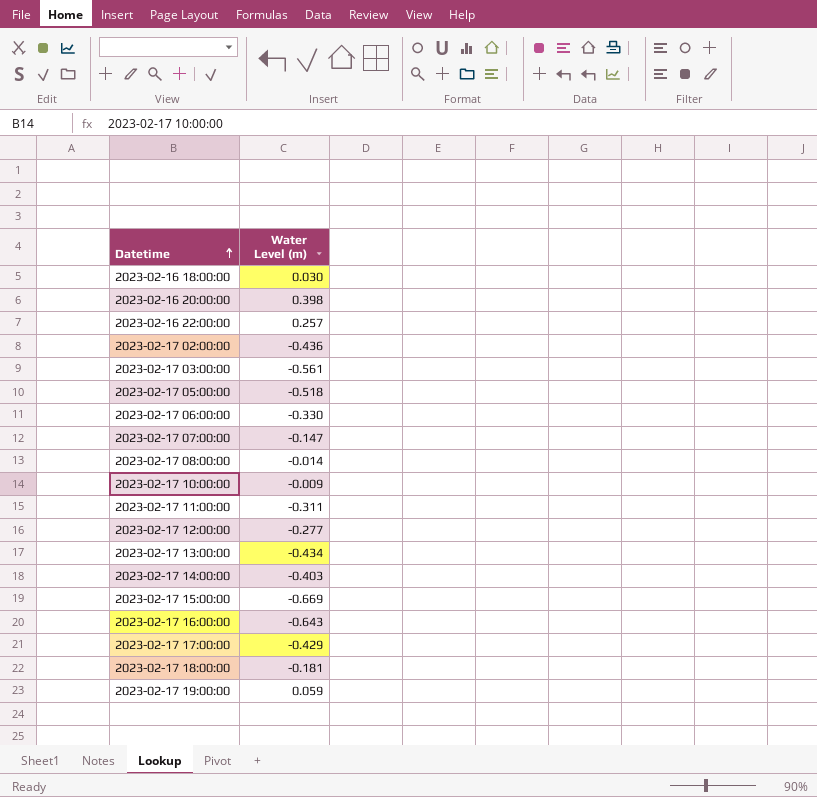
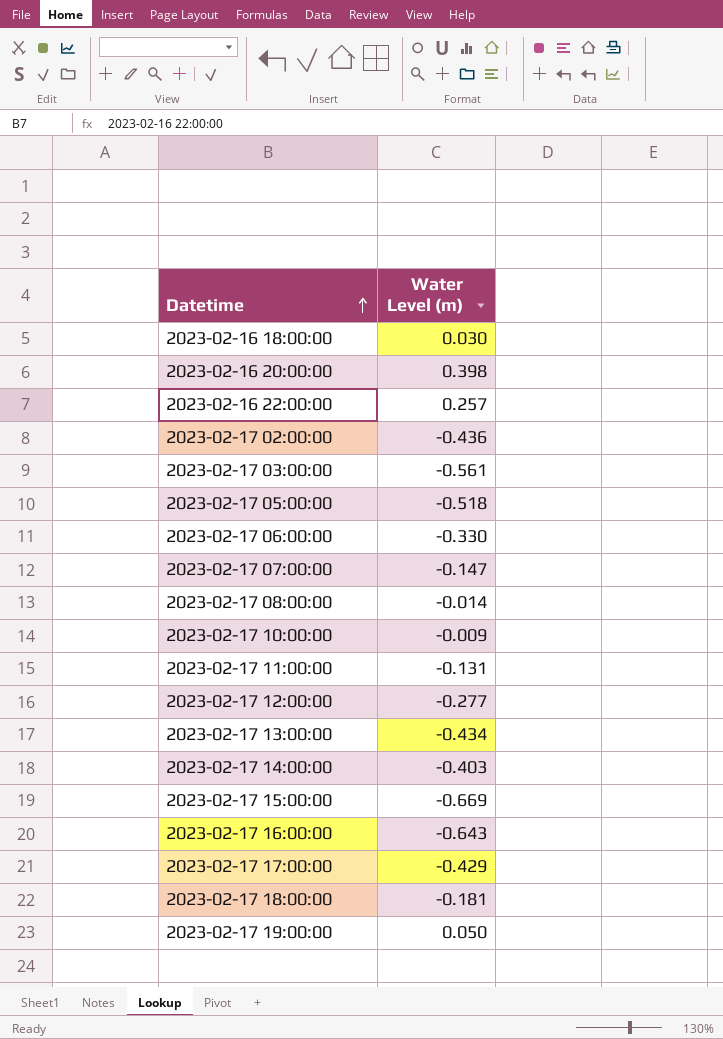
2023-02-17 11:00:00 | Water Level (m): -0.311 -> -0.131
2023-02-17 19:00:00 | Water Level (m): 0.059 -> 0.050

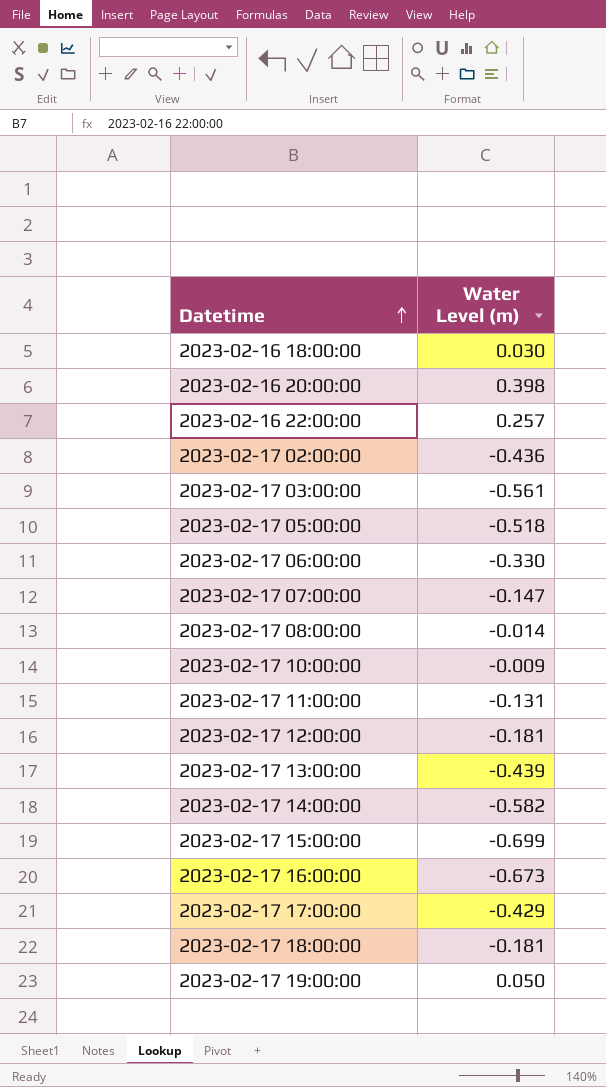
2023-02-17 12:00:00 | Water Level (m): -0.277 -> -0.181
2023-02-17 13:00:00 | Water Level (m): -0.434 -> -0.439
2023-02-17 14:00:00 | Water Level (m): -0.403 -> -0.582
2023-02-17 15:00:00 | Water Level (m): -0.669 -> -0.699
2023-02-17 16:00:00 | Water Level (m): -0.643 -> -0.673

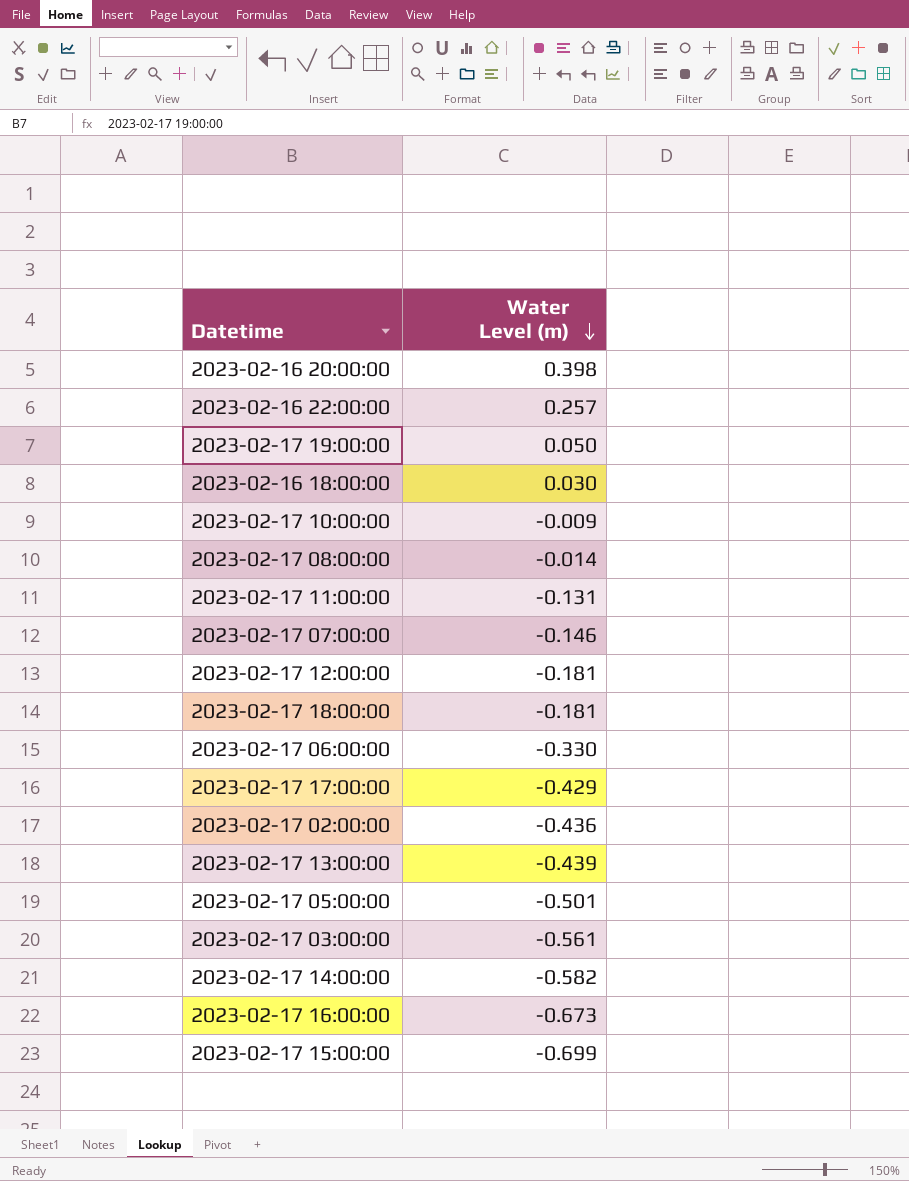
row order: Datetime ascending -> Water Level (m) descending
2023-02-17 07:00:00 | Water Level (m): -0.147 -> -0.146
2023-02-17 05:00:00 | Water Level (m): -0.518 -> -0.501

